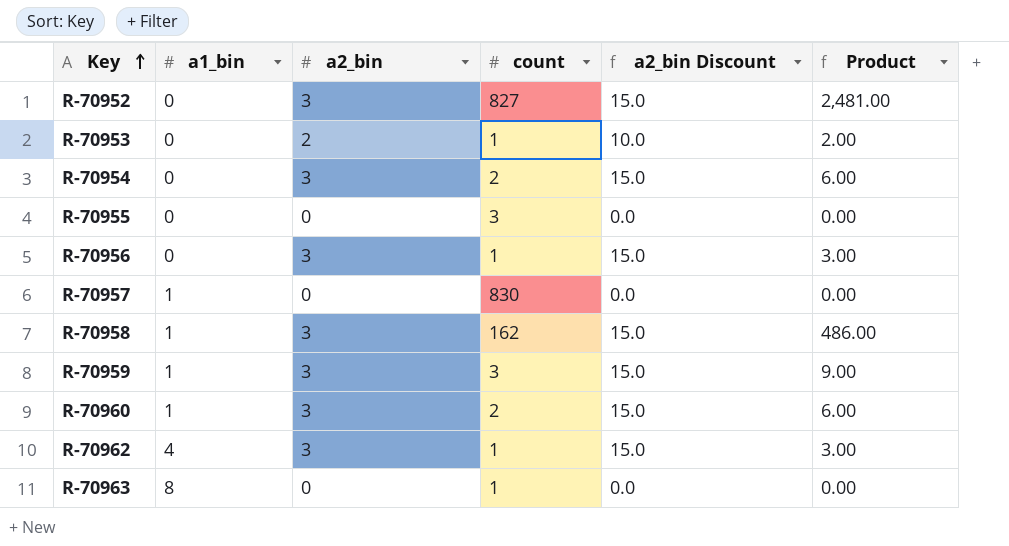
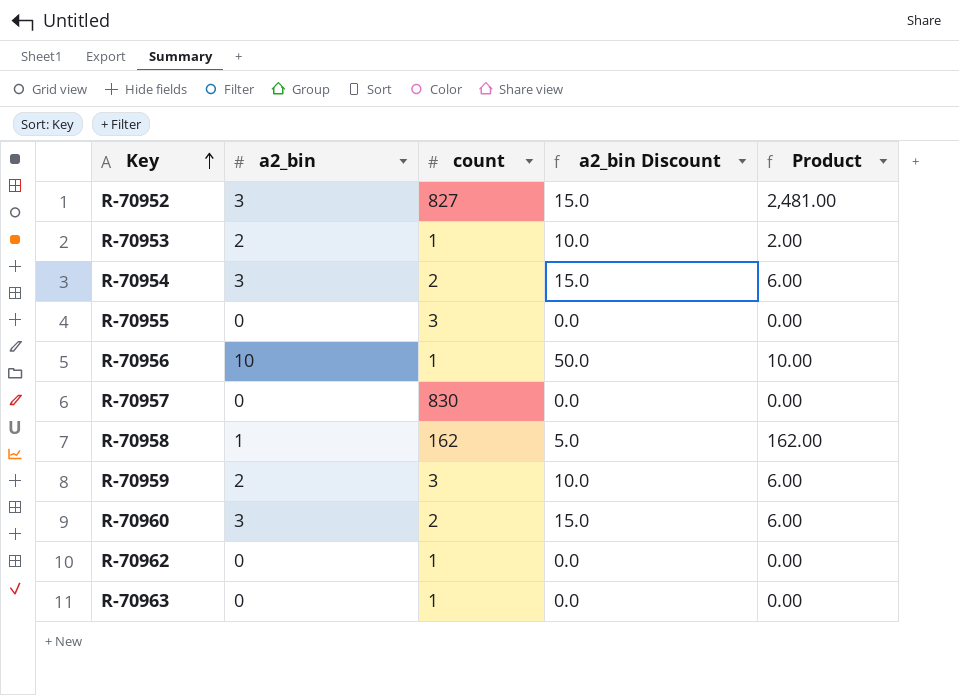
column a1_bin | position: 2 -> none
R-70956 | a2_bin: 3 -> 10
R-70956 | a2_bin Discount: 15.0 -> 50.0
R-70956 | Product: 3.00 -> 10.00
R-70958 | a2_bin: 3 -> 1
R-70958 | a2_bin Discount: 15.0 -> 5.0
R-70958 | Product: 486.00 -> 162.00
R-70959 | a2_bin: 3 -> 2
R-70959 | a2_bin Discount: 15.0 -> 10.0
R-70959 | Product: 9.00 -> 6.00
R-70962 | a2_bin: 3 -> 0
R-70962 | a2_bin Discount: 15.0 -> 0.0
R-70962 | Product: 3.00 -> 0.00

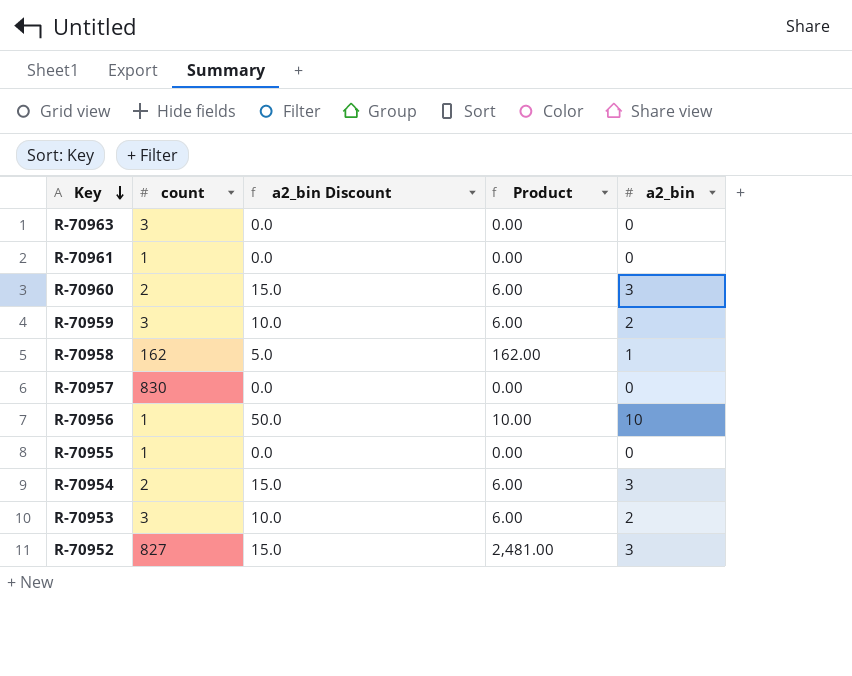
row order: Key ascending -> Key descending
column a2_bin | position: 2 -> 5
row R-70962: 0 | 1 | 0.0 | 0.00 -> none
R-70963 | count: 1 -> 3
row R-70961: none -> 1 | 0.0 | 0.00 | 0
R-70955 | count: 3 -> 1
R-70953 | count: 1 -> 3
R-70953 | Product: 2.00 -> 6.00

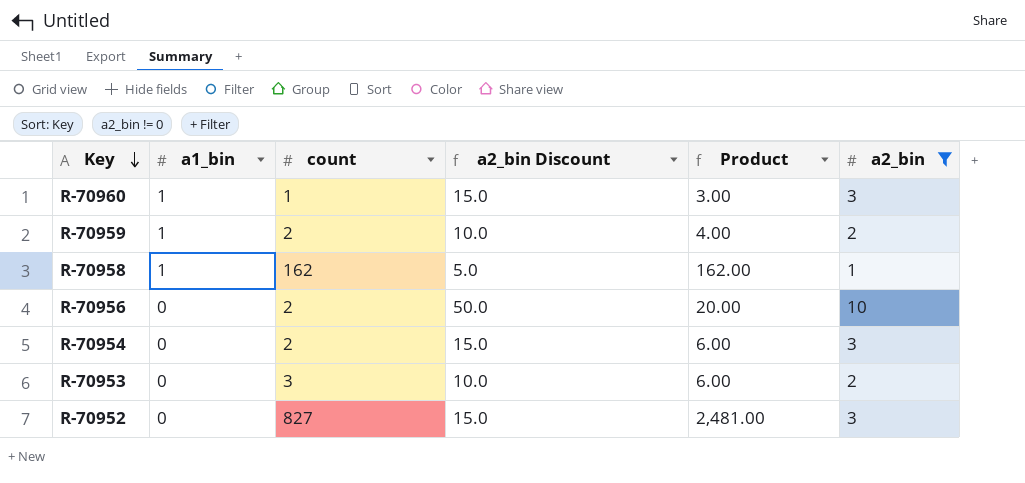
filter: none -> a2_bin != 0
column a1_bin | position: none -> 2
R-70960 | count: 2 -> 1
R-70960 | Product: 6.00 -> 3.00
R-70959 | count: 3 -> 2
R-70959 | Product: 6.00 -> 4.00
R-70956 | count: 1 -> 2
R-70956 | Product: 10.00 -> 20.00

